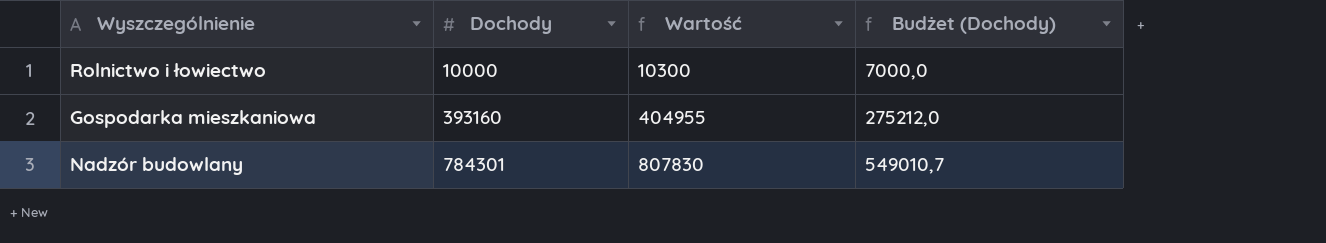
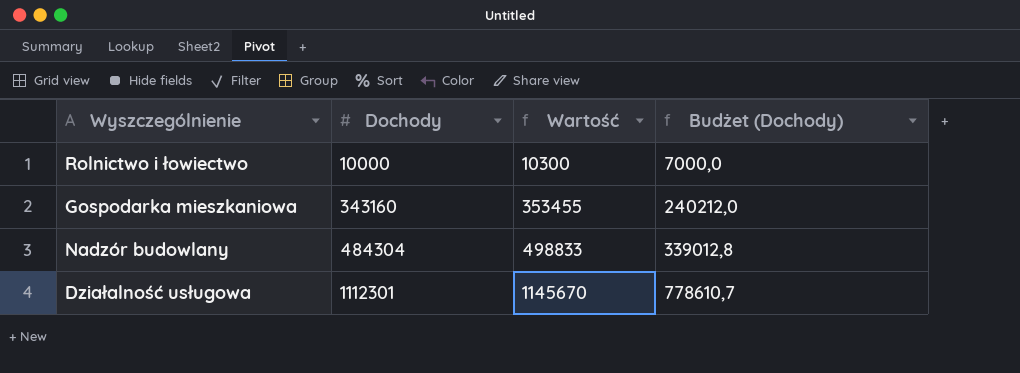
Gospodarka mieszkaniowa | Dochody: 393160 -> 343160
Gospodarka mieszkaniowa | Wartość: 404955 -> 353455
Gospodarka mieszkaniowa | Budżet (Dochody): 275212,0 -> 240212,0
Nadzór budowlany | Dochody: 784301 -> 484304
Nadzór budowlany | Wartość: 807830 -> 498833
Nadzór budowlany | Budżet (Dochody): 549010,7 -> 339012,8
row Działalność usługowa: none -> 1112301 | 1145670 | 778610,7

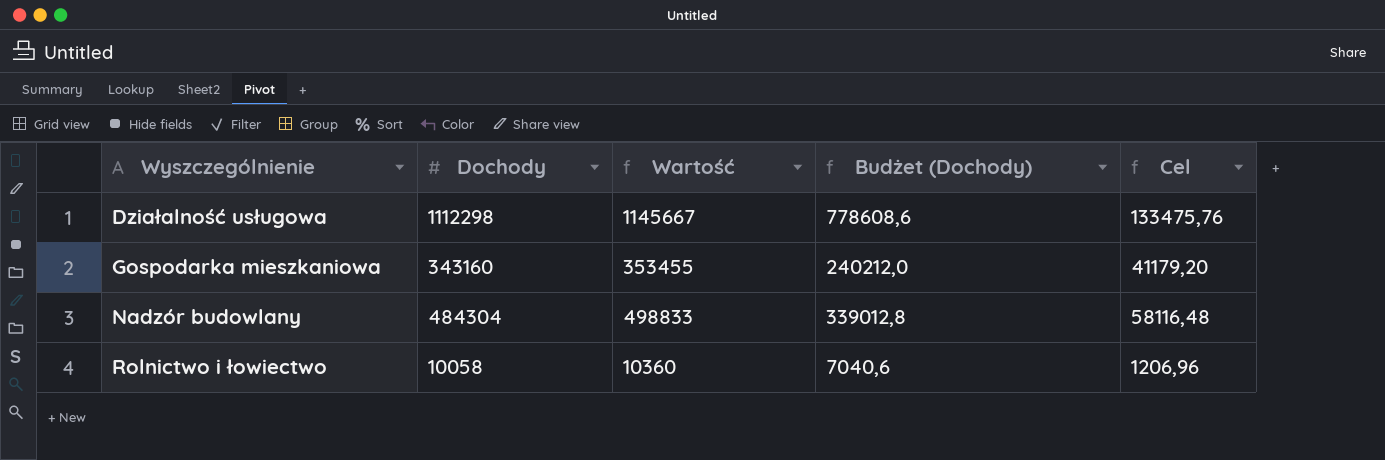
row order: Dochody ascending -> Wyszczególnienie ascending
column Cel | formula: none -> [Dochody] * 0,12
Działalność usługowa | Dochody: 1112301 -> 1112298
Działalność usługowa | Wartość: 1145670 -> 1145667
Działalność usługowa | Budżet (Dochody): 778610,7 -> 778608,6
Rolnictwo i łowiectwo | Dochody: 10000 -> 10058
Rolnictwo i łowiectwo | Wartość: 10300 -> 10360
Rolnictwo i łowiectwo | Budżet (Dochody): 7000,0 -> 7040,6

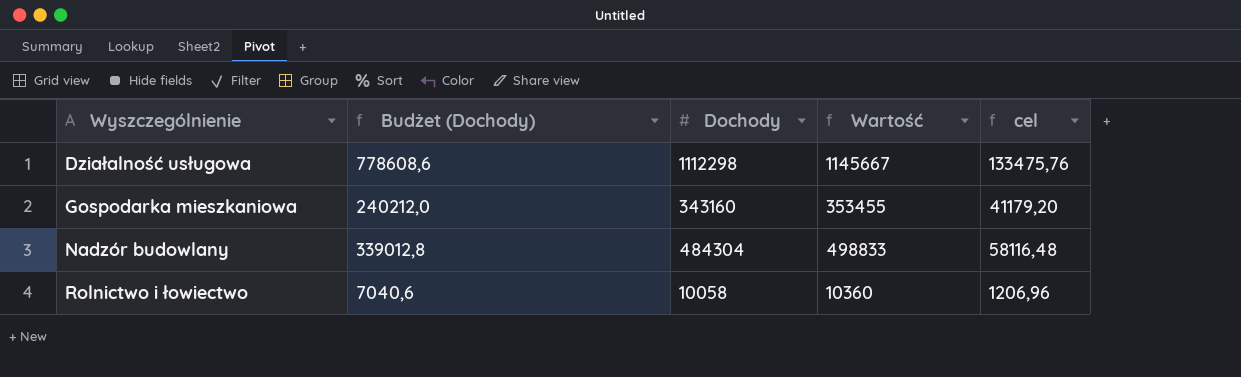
column Budżet (Dochody) | position: 4 -> 2
column name: Cel -> cel

